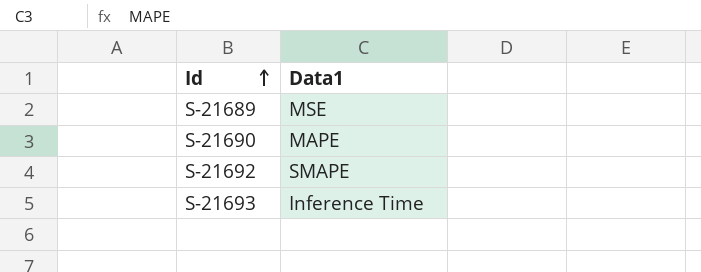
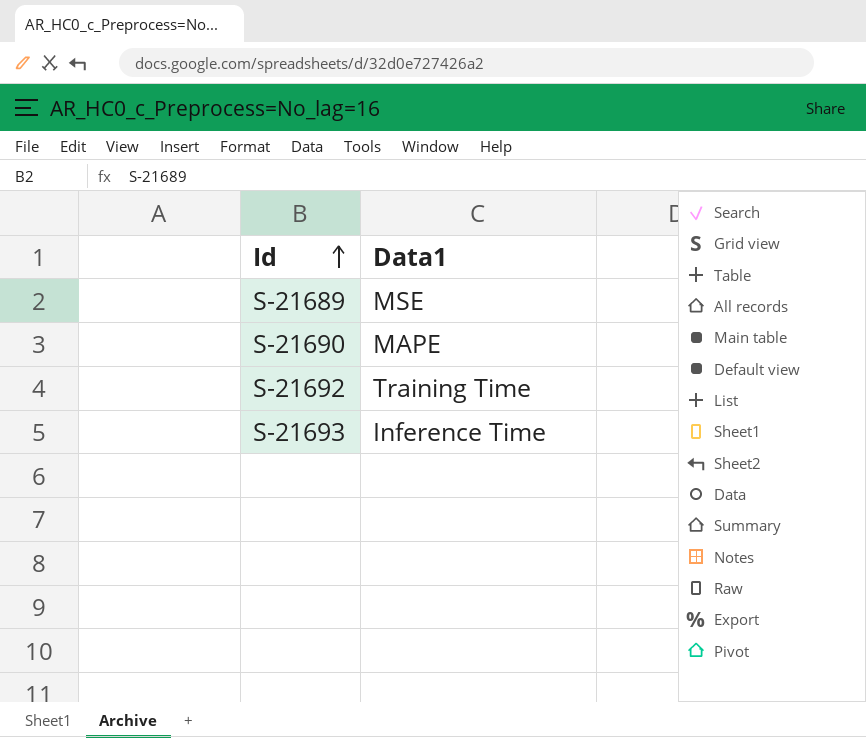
S-21692 | Data1: SMAPE -> Training Time

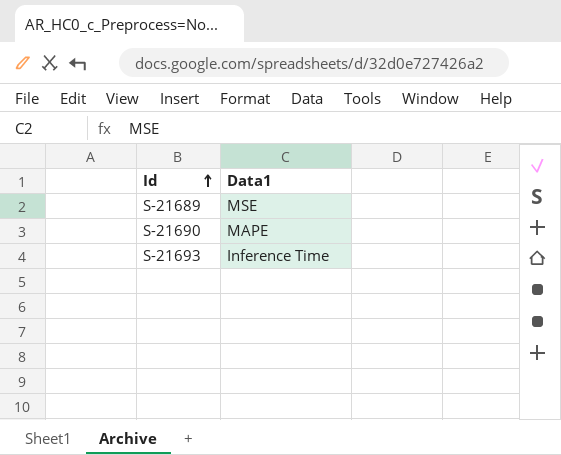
row S-21692: Training Time -> none

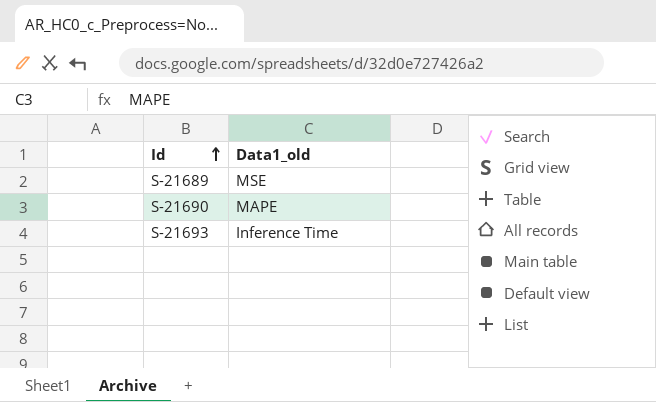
column name: Data1 -> Data1_old

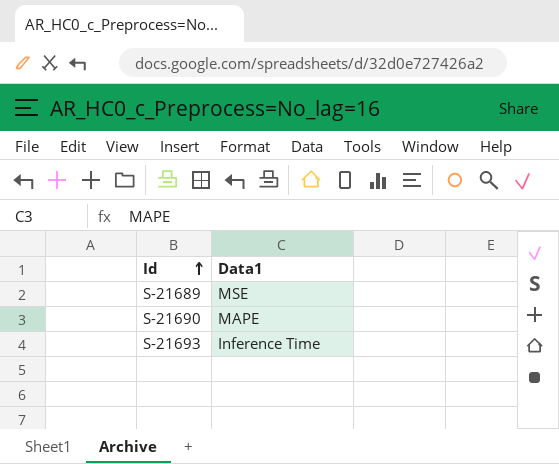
column name: Data1_old -> Data1

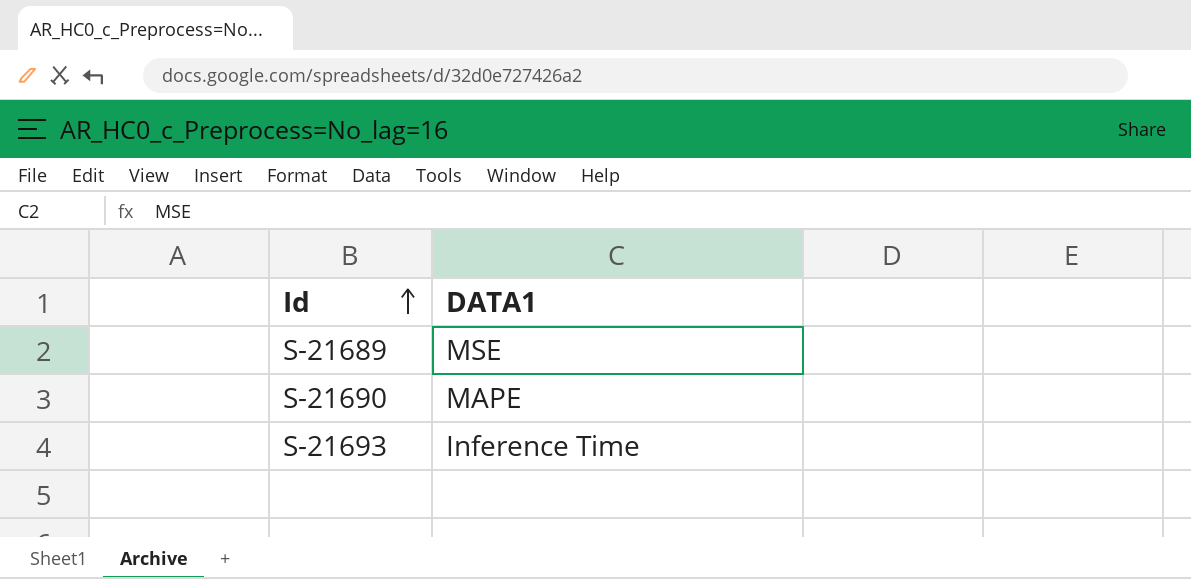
column name: Data1 -> DATA1

